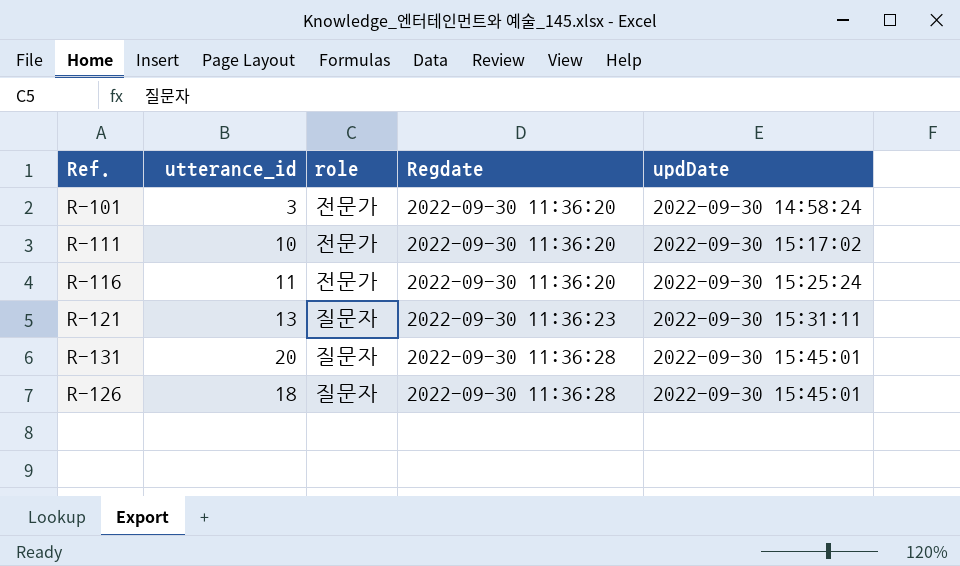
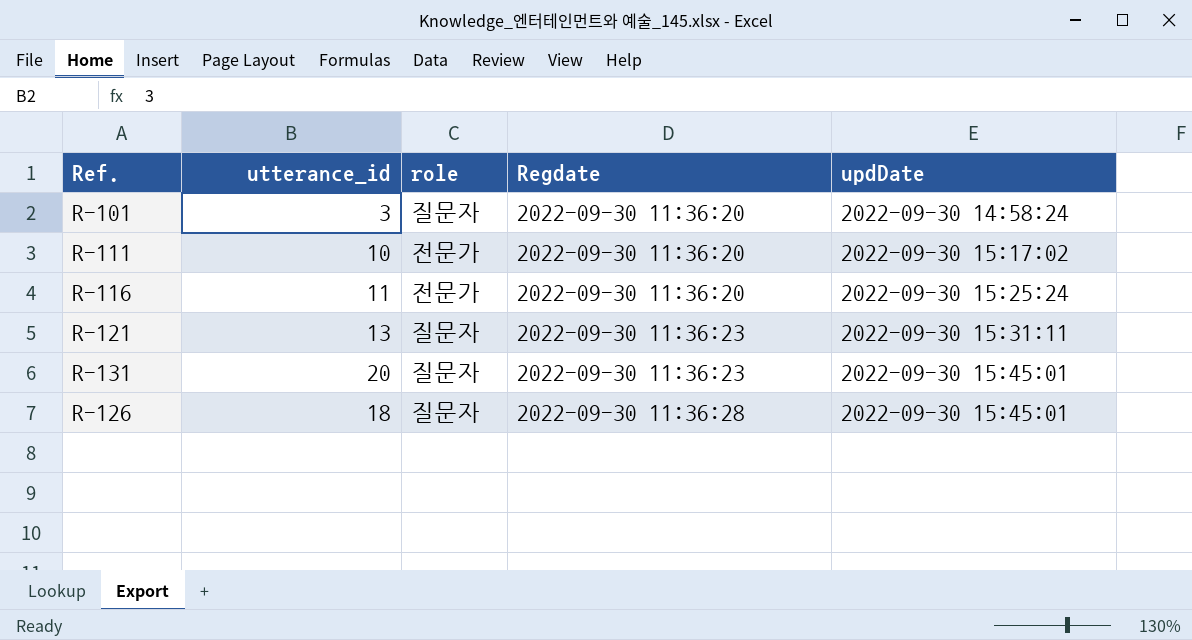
R-101 | role: 전문가 -> 질문자
R-131 | Regdate: 2022-09-30 11:36:28 -> 2022-09-30 11:36:23

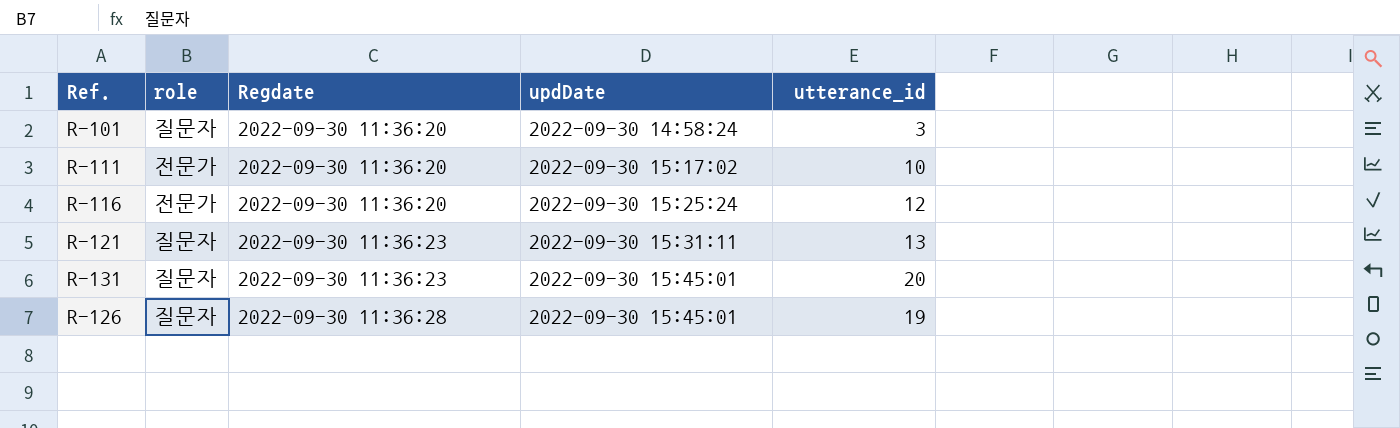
column utterance_id | position: 2 -> 5
R-116 | utterance_id: 11 -> 12
R-126 | utterance_id: 18 -> 19

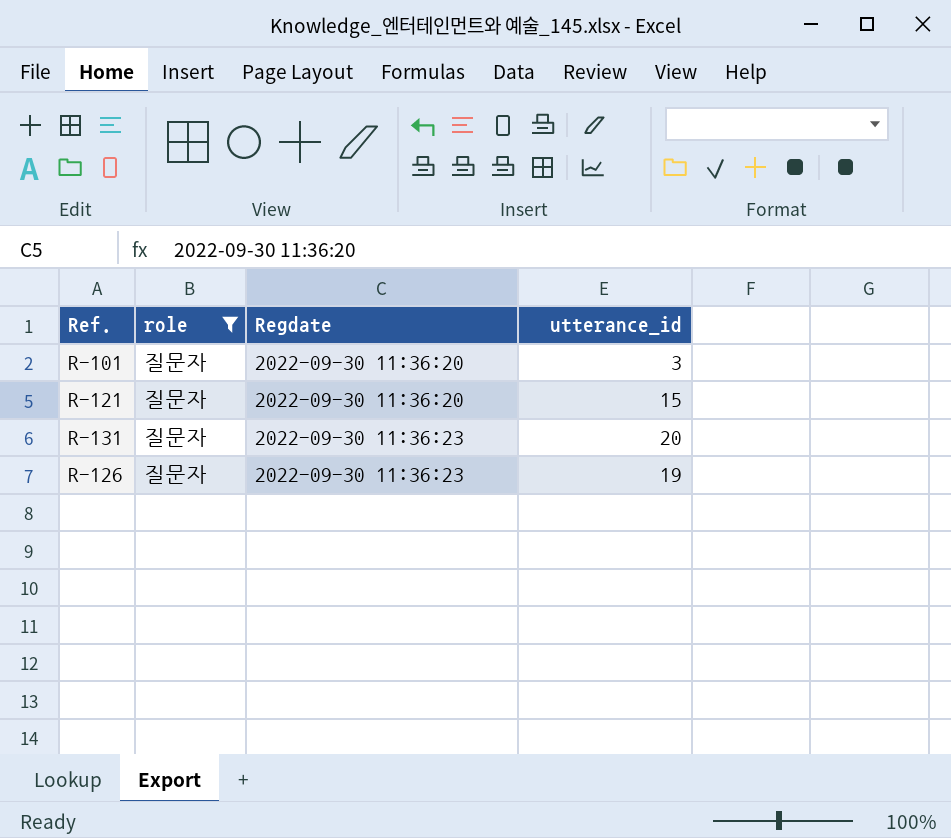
filter: none -> role = 질문자
column updDate | position: 4 -> none
R-121 | Regdate: 2022-09-30 11:36:23 -> 2022-09-30 11:36:20
R-121 | utterance_id: 13 -> 15
R-126 | Regdate: 2022-09-30 11:36:28 -> 2022-09-30 11:36:23

